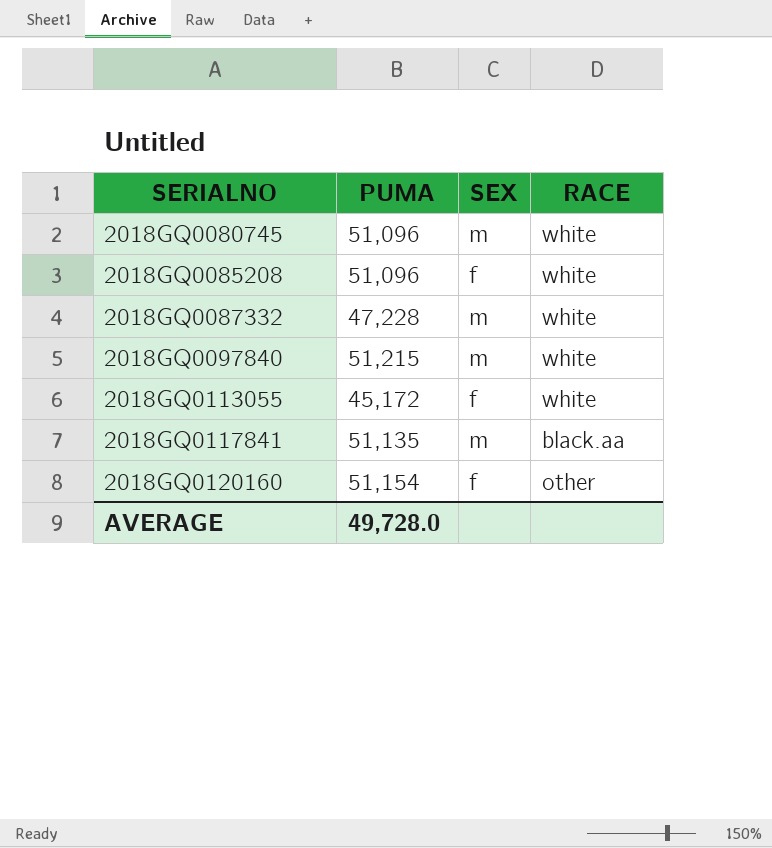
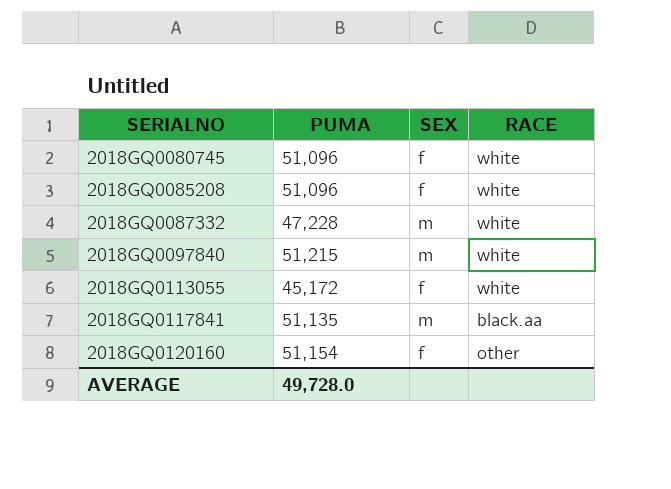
2018GQ0080745 | SEX: m -> f

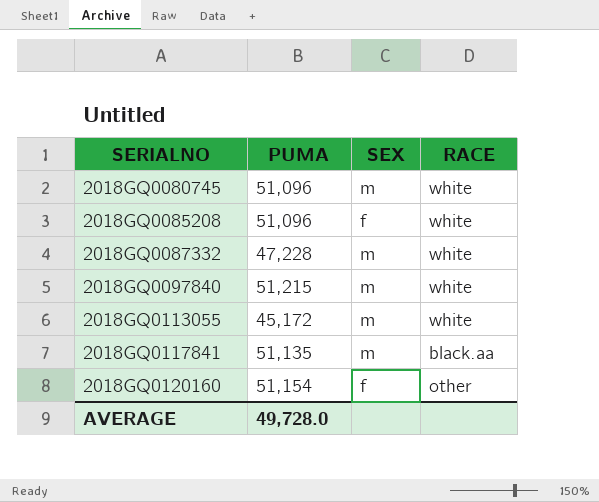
2018GQ0080745 | SEX: f -> m
2018GQ0113055 | SEX: f -> m

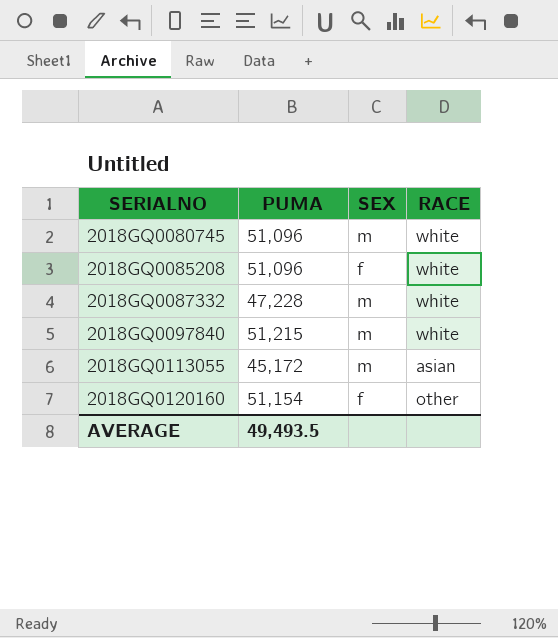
row 2018GQ0117841: 51,135 | m | black.aa -> none
2018GQ0113055 | RACE: white -> asian
AVERAGE | PUMA: 49,728.0 -> 49,493.5

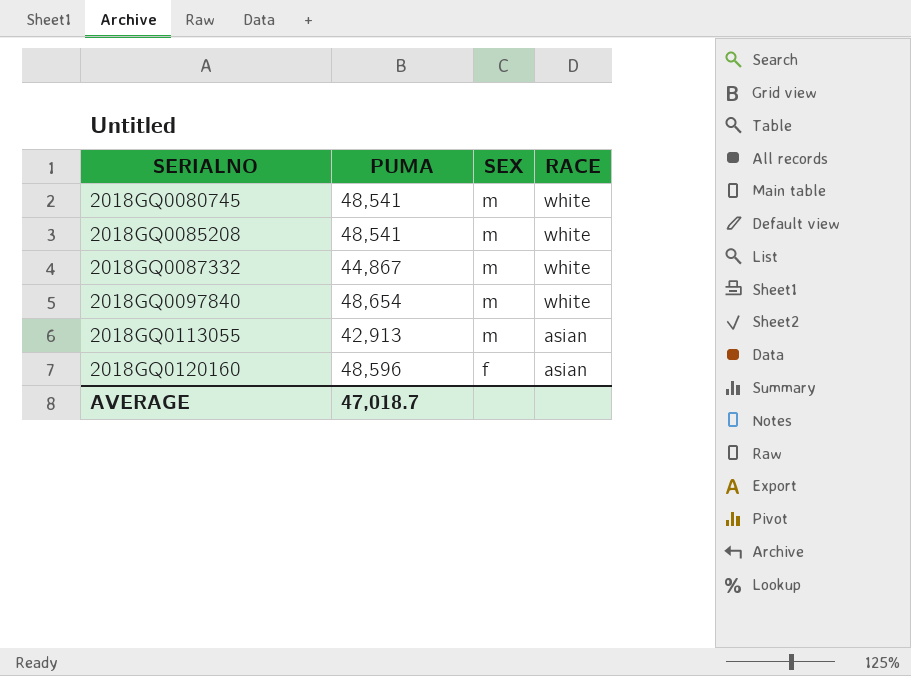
2018GQ0080745 | PUMA: 51,096 -> 48,541
2018GQ0085208 | PUMA: 51,096 -> 48,541
2018GQ0085208 | SEX: f -> m
2018GQ0087332 | PUMA: 47,228 -> 44,867
2018GQ0097840 | PUMA: 51,215 -> 48,654
2018GQ0113055 | PUMA: 45,172 -> 42,913
2018GQ0120160 | PUMA: 51,154 -> 48,596
2018GQ0120160 | RACE: other -> asian
AVERAGE | PUMA: 49,493.5 -> 47,018.7

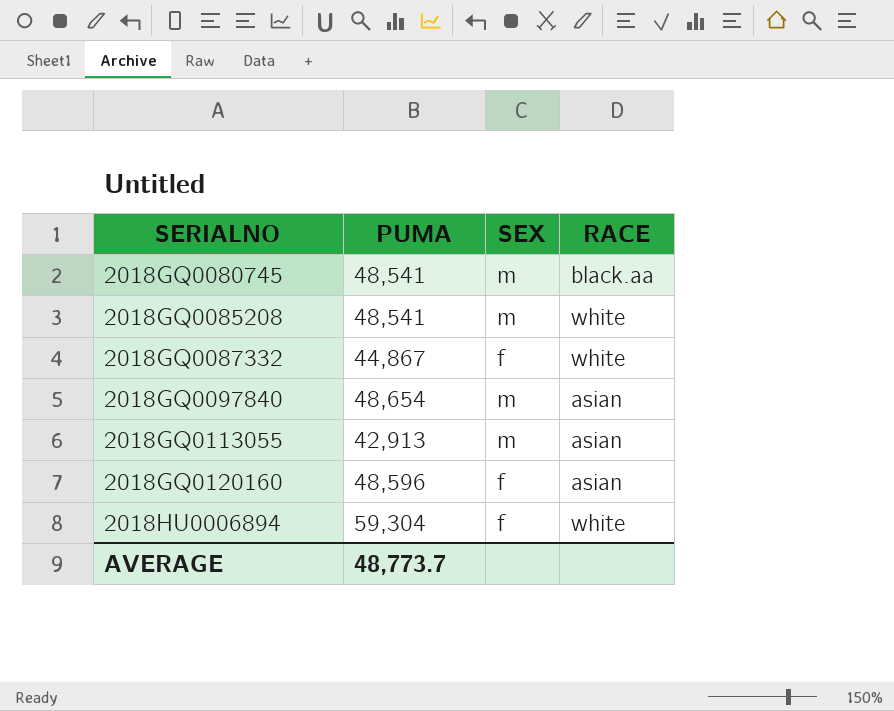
2018GQ0080745 | RACE: white -> black.aa
2018GQ0087332 | SEX: m -> f
2018GQ0097840 | RACE: white -> asian
row 2018HU0006894: none -> 59,304 | f | white
AVERAGE | PUMA: 47,018.7 -> 48,773.7

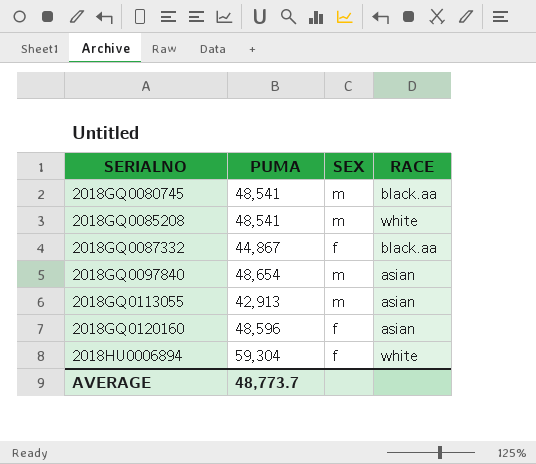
2018GQ0087332 | RACE: white -> black.aa

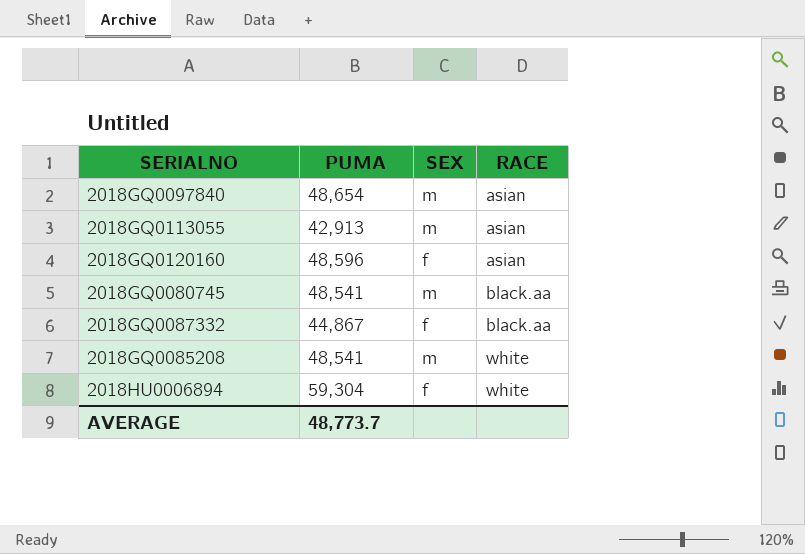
row order: SERIALNO ascending -> RACE ascending

